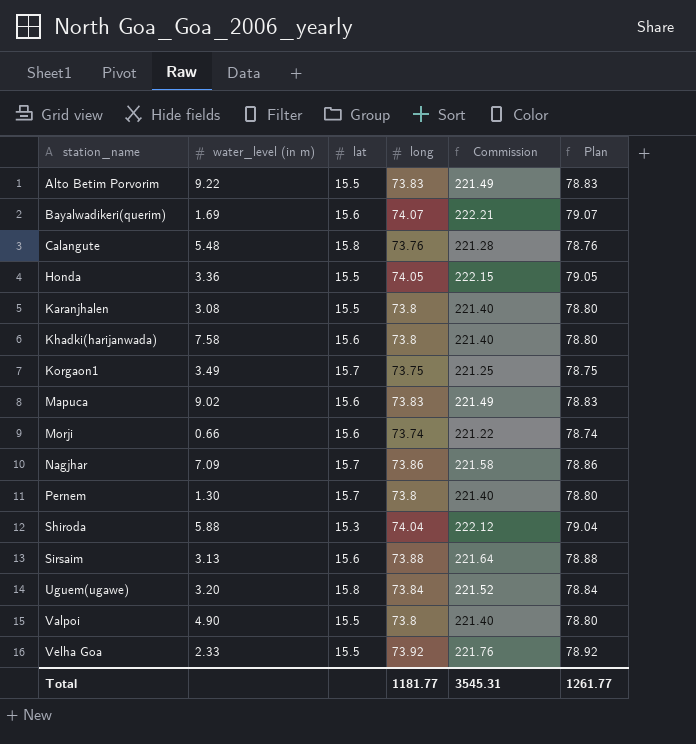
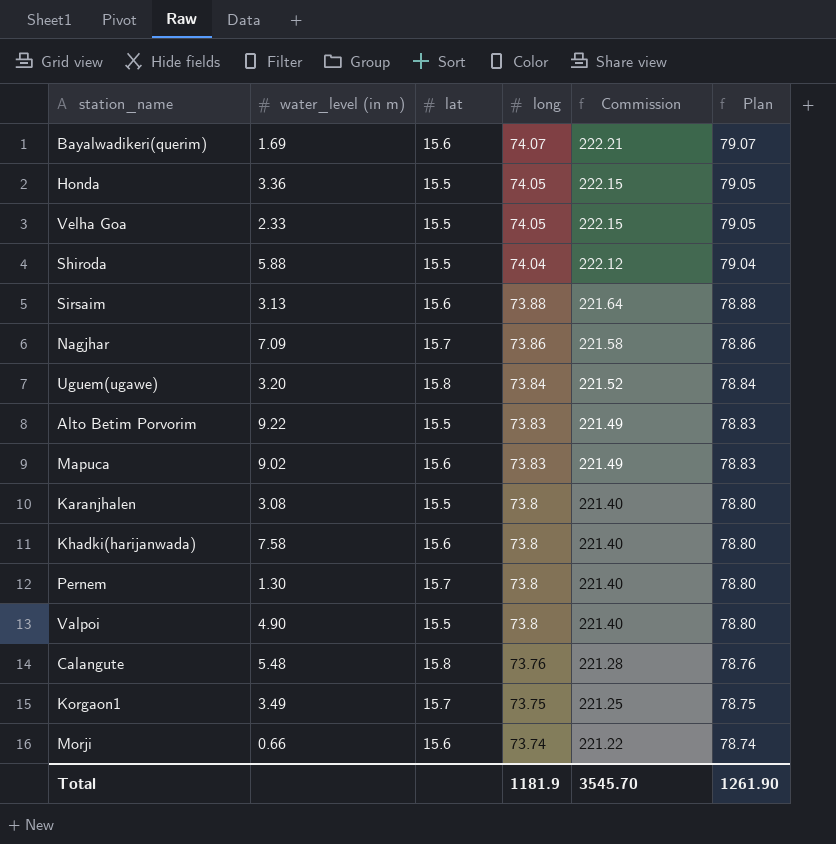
row order: station_name ascending -> long descending
Velha Goa | long: 73.92 -> 74.05
Velha Goa | Commission: 221.76 -> 222.15
Velha Goa | Plan: 78.92 -> 79.05
Shiroda | lat: 15.3 -> 15.5
Total | long: 1181.77 -> 1181.9
Total | Commission: 3545.31 -> 3545.70
Total | Plan: 1261.77 -> 1261.90

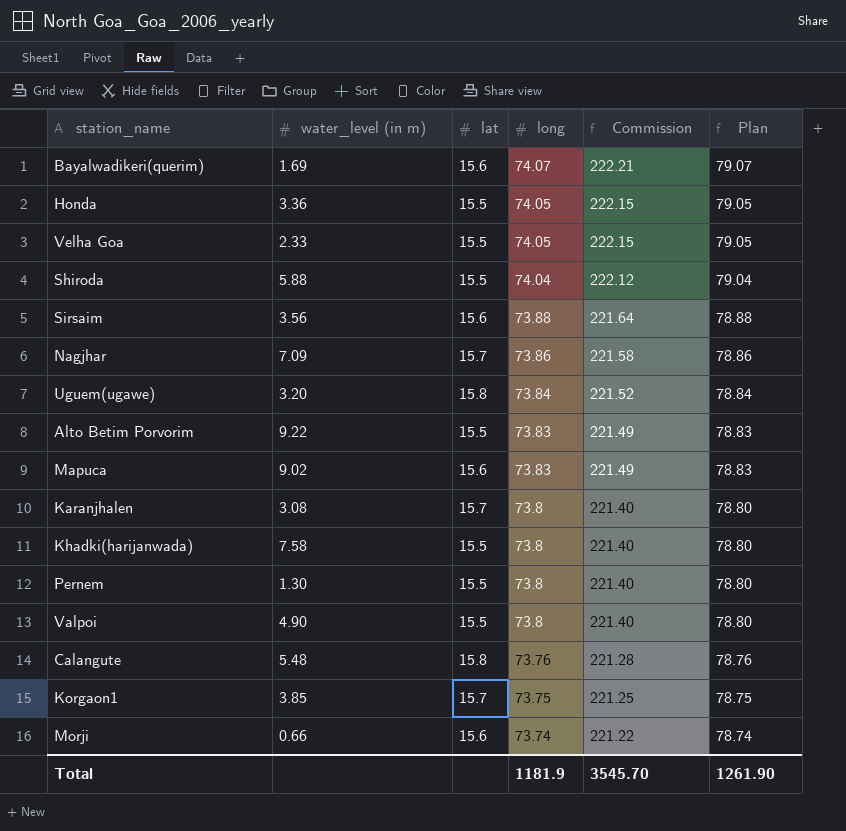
Sirsaim | water_level (in m): 3.13 -> 3.56
Karanjhalen | lat: 15.5 -> 15.7
Khadki(harijanwada) | lat: 15.6 -> 15.5
Pernem | lat: 15.7 -> 15.5
Korgaon1 | water_level (in m): 3.49 -> 3.85

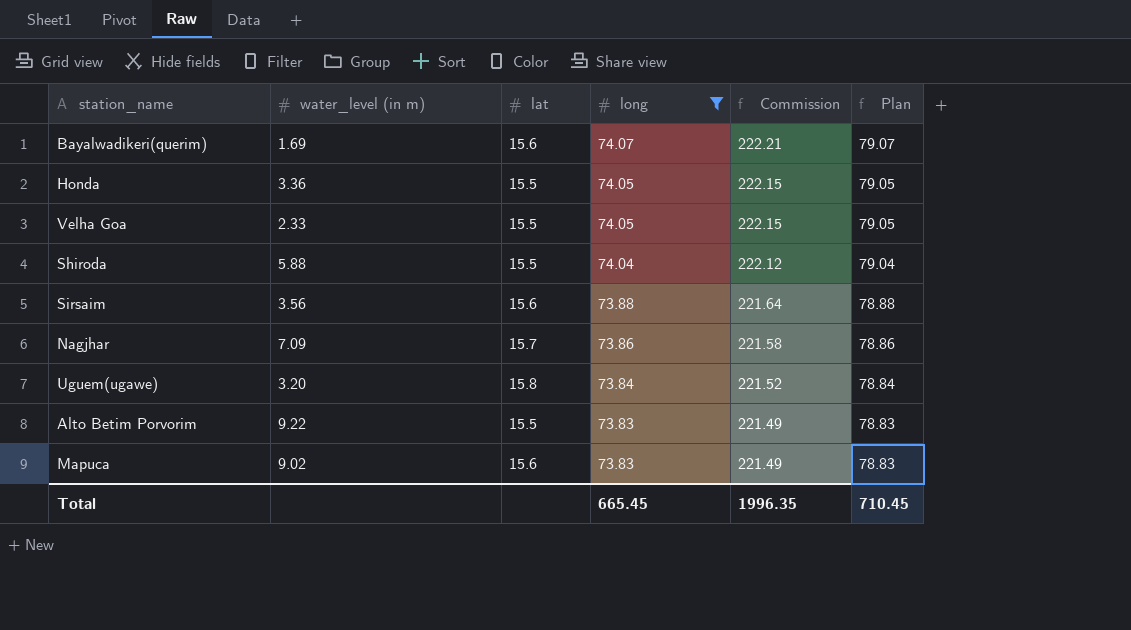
filter: none -> long >= 73.83
Total | long: 1181.9 -> 665.45
Total | Commission: 3545.70 -> 1996.35
Total | Plan: 1261.90 -> 710.45

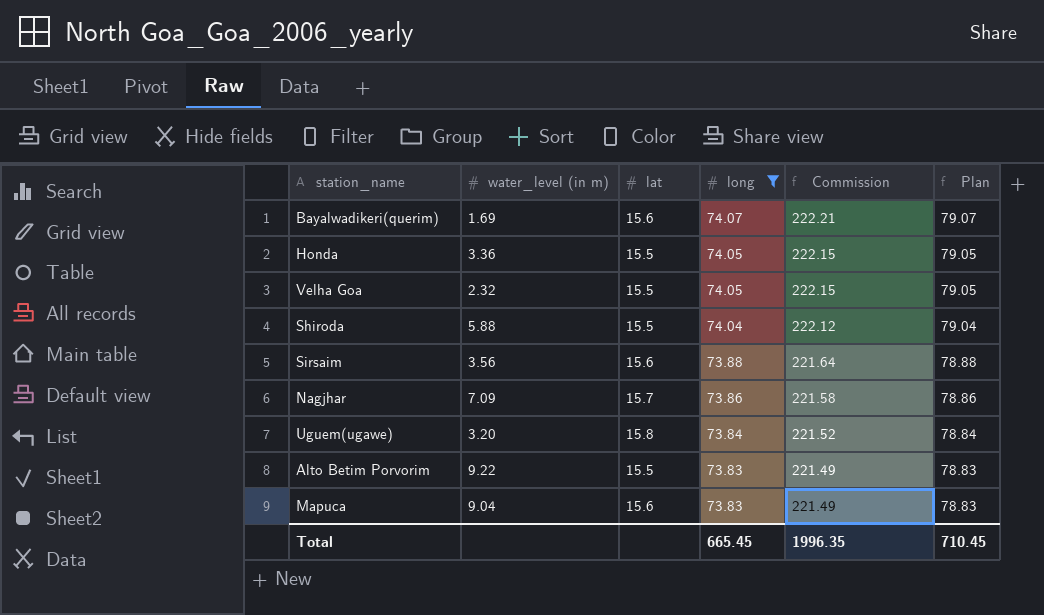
Velha Goa | water_level (in m): 2.33 -> 2.32
Mapuca | water_level (in m): 9.02 -> 9.04

